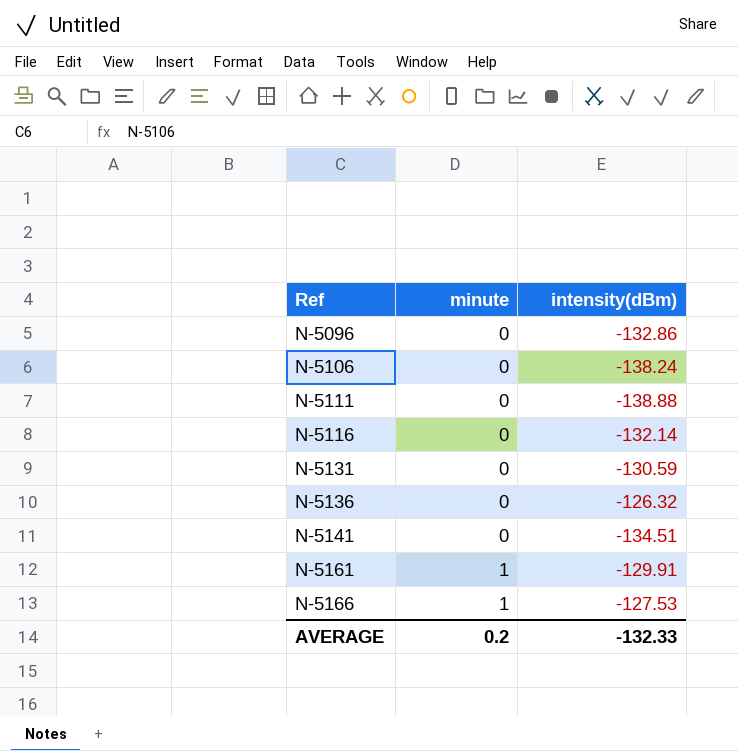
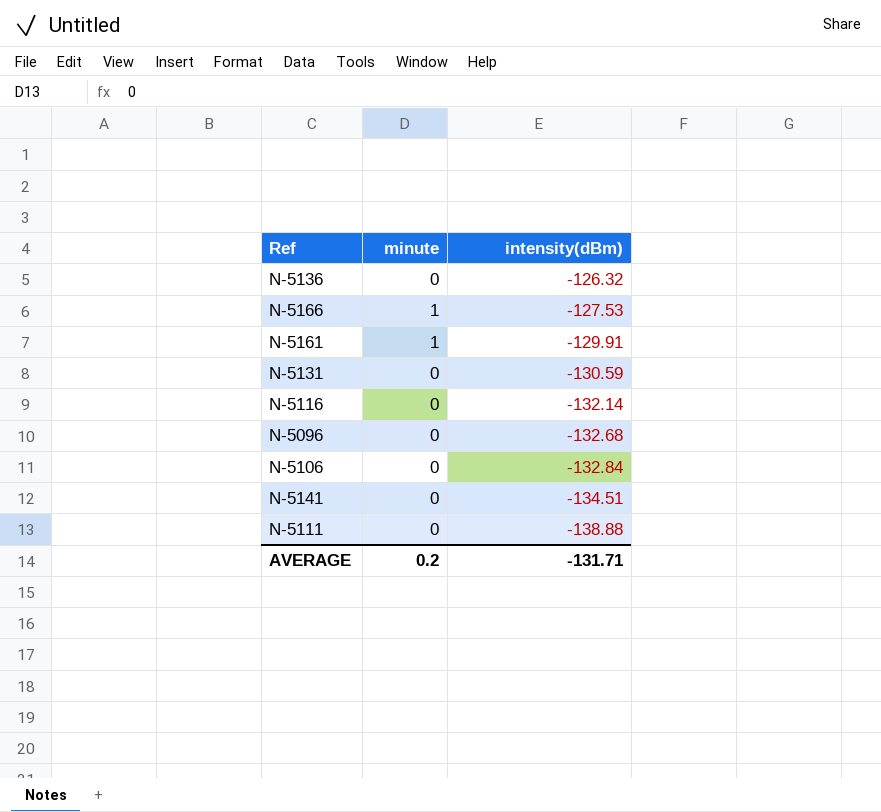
row order: Ref ascending -> intensity(dBm) descending
N-5096 | intensity(dBm): -132.86 -> -132.68
N-5106 | intensity(dBm): -138.24 -> -132.84
AVERAGE | intensity(dBm): -132.33 -> -131.71

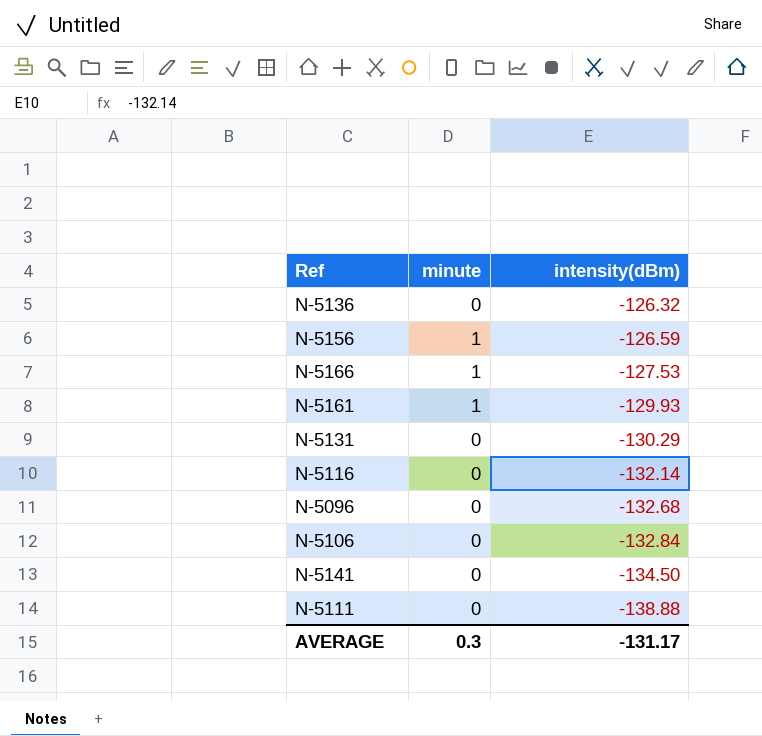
row N-5156: none -> 1 | -126.59
N-5161 | intensity(dBm): -129.91 -> -129.93
N-5131 | intensity(dBm): -130.59 -> -130.29
N-5141 | intensity(dBm): -134.51 -> -134.50
AVERAGE | minute: 0.2 -> 0.3
AVERAGE | intensity(dBm): -131.71 -> -131.17

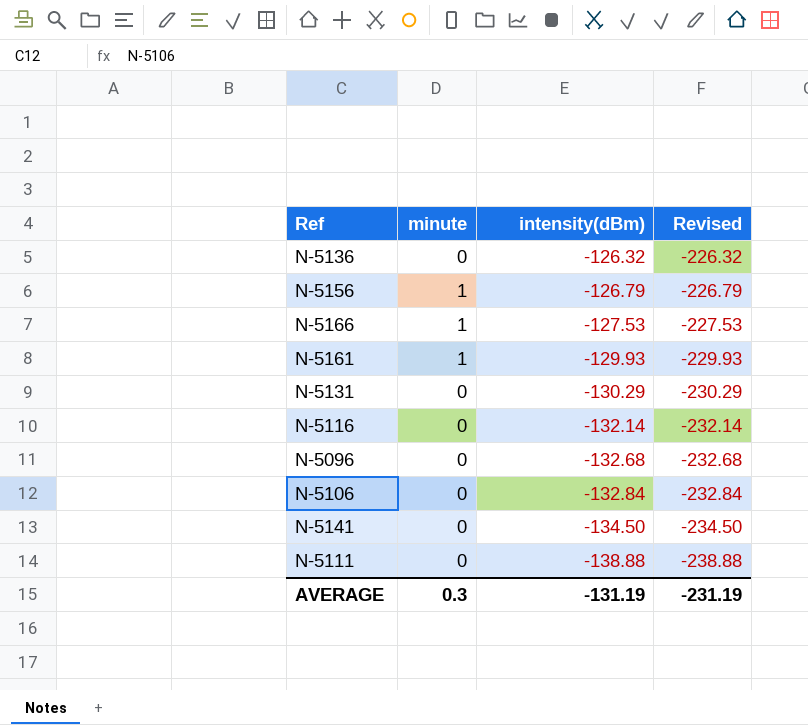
column Revised | formula: none -> [intensity(dBm)] - 100
N-5156 | intensity(dBm): -126.59 -> -126.79
AVERAGE | intensity(dBm): -131.17 -> -131.19

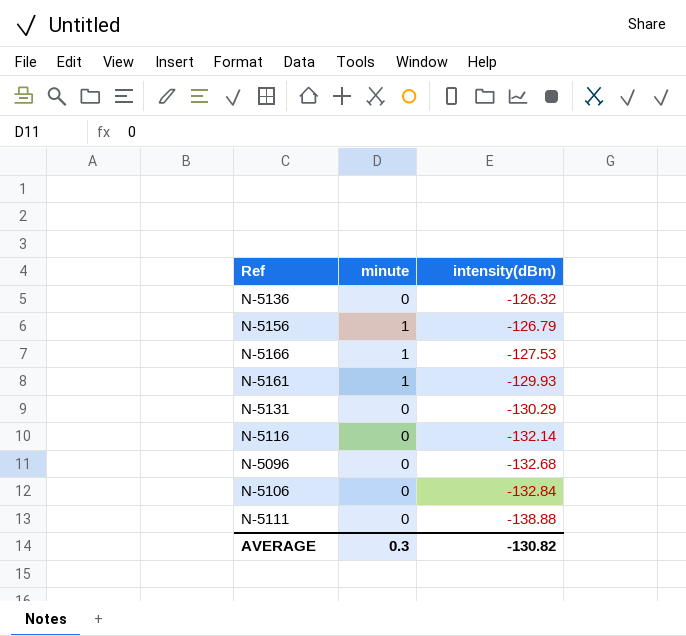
column Revised | formula: [intensity(dBm)] - 100 -> none
row N-5141: 0 | -134.50 | -234.50 -> none
AVERAGE | intensity(dBm): -131.19 -> -130.82

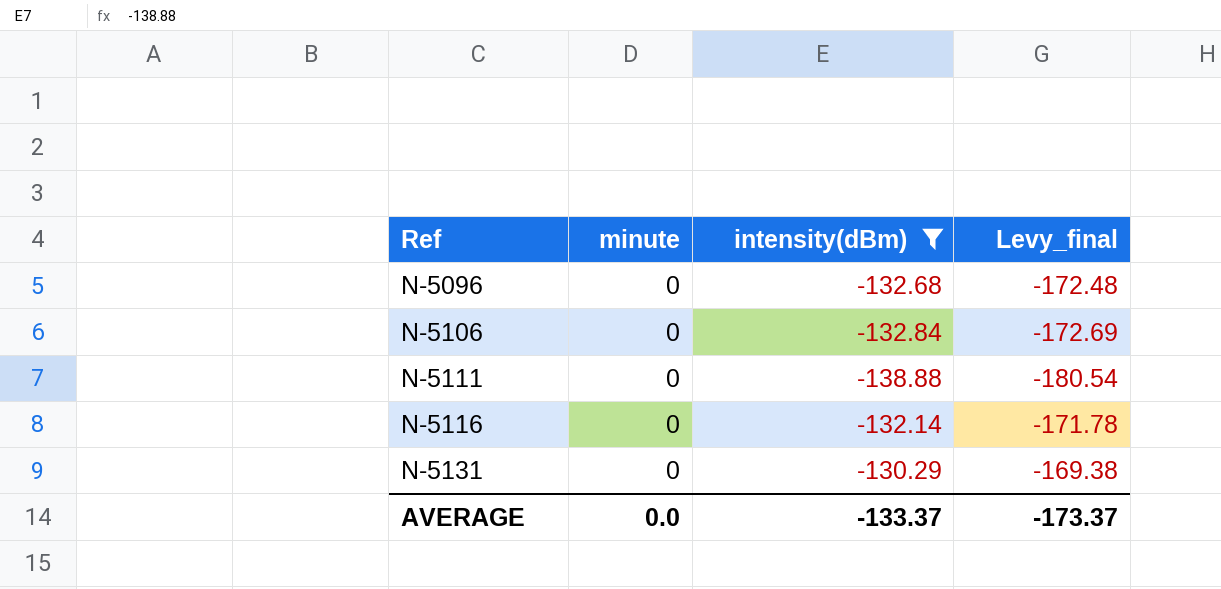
filter: none -> intensity(dBm) <= -130.29
row order: intensity(dBm) descending -> Ref ascending
column Levy_final | formula: none -> [intensity(dBm)] * 1.3
AVERAGE | minute: 0.3 -> 0.0
AVERAGE | intensity(dBm): -130.82 -> -133.37

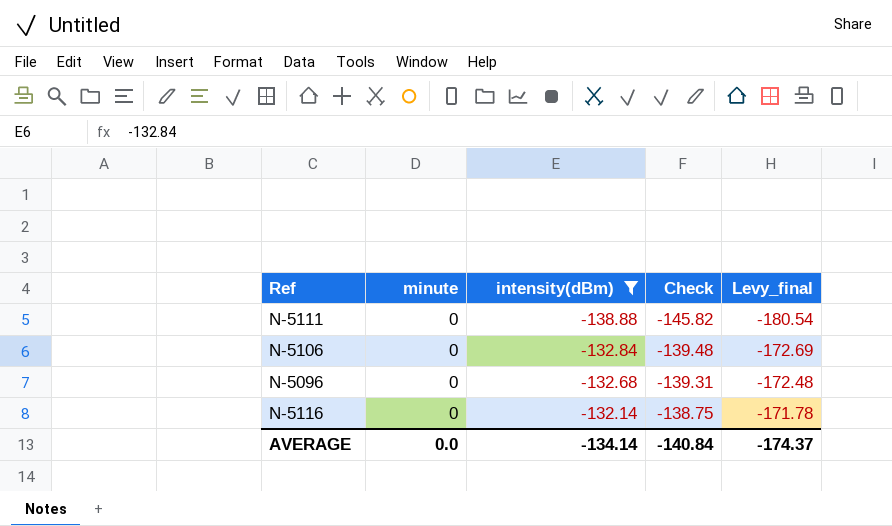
row order: Ref ascending -> intensity(dBm) ascending
column Check | formula: none -> [intensity(dBm)] * 1.05
row N-5131: 0 | -130.29 | -169.38 -> none
AVERAGE | intensity(dBm): -133.37 -> -134.14
AVERAGE | Levy_final: -173.37 -> -174.37

